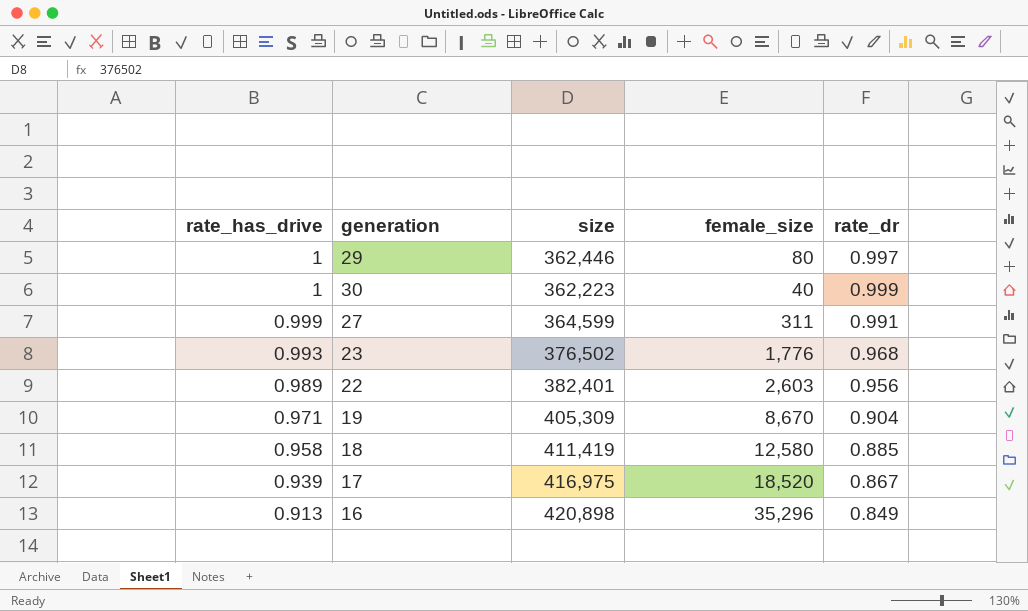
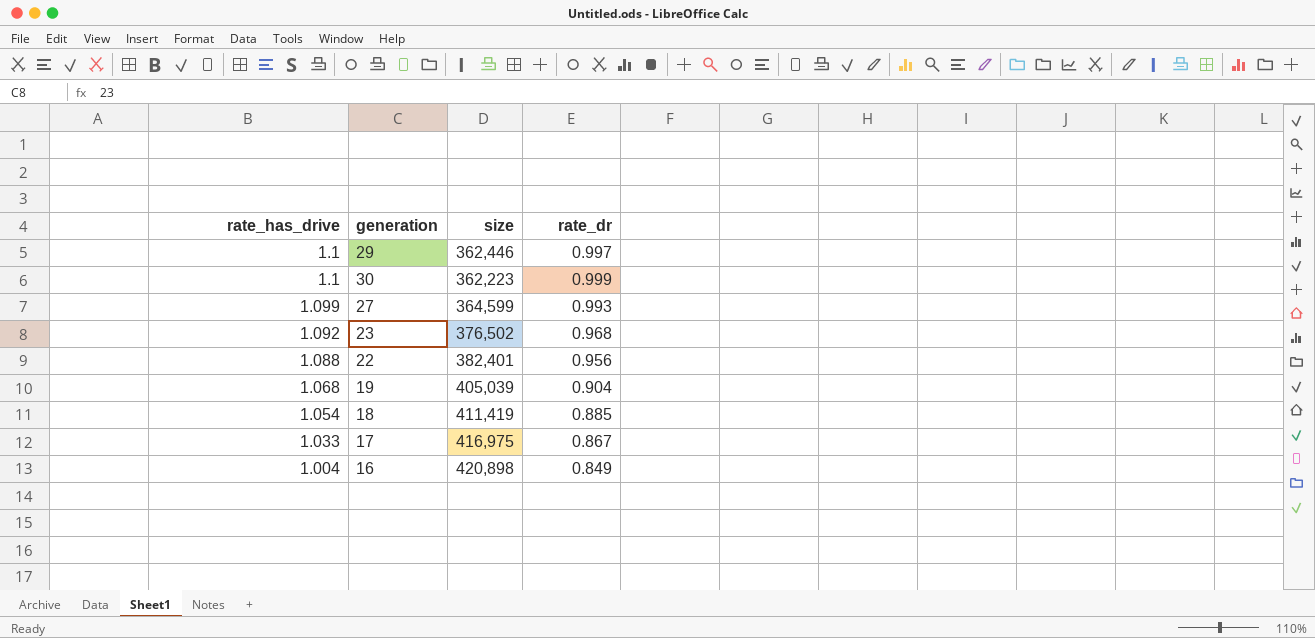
column female_size | position: 4 -> none
29 | rate_has_drive: 1 -> 1.1
30 | rate_has_drive: 1 -> 1.1
27 | rate_has_drive: 0.999 -> 1.099
27 | rate_dr: 0.991 -> 0.993
23 | rate_has_drive: 0.993 -> 1.092
22 | rate_has_drive: 0.989 -> 1.088
19 | rate_has_drive: 0.971 -> 1.068
19 | size: 405,309 -> 405,039
18 | rate_has_drive: 0.958 -> 1.054
17 | rate_has_drive: 0.939 -> 1.033
16 | rate_has_drive: 0.913 -> 1.004

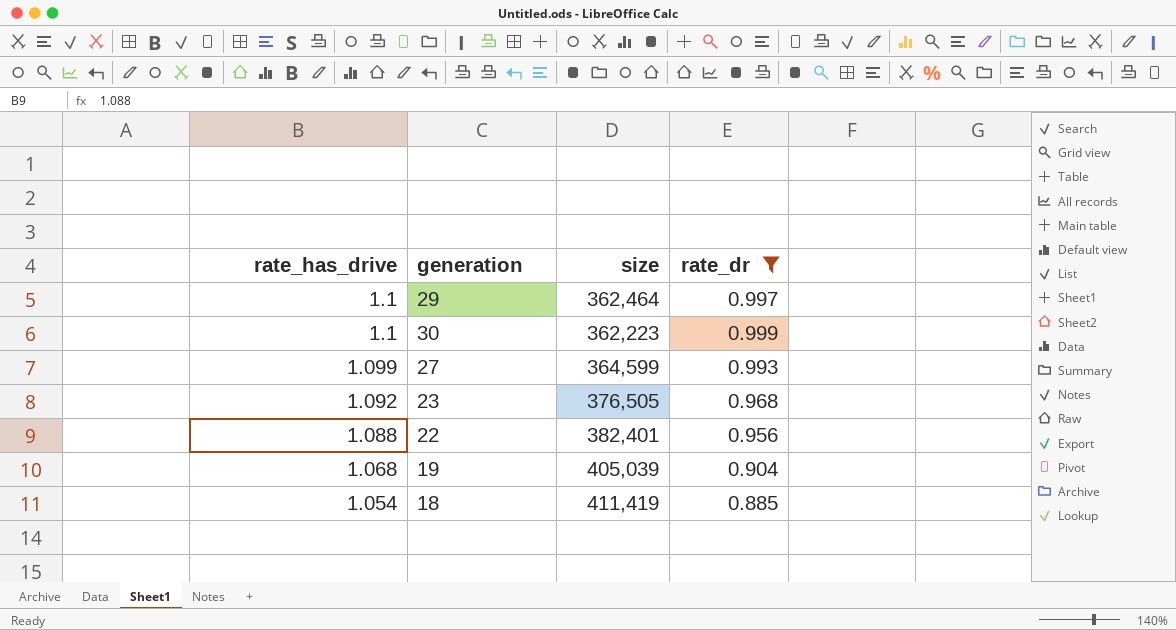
filter: none -> rate_dr >= 0.885
29 | size: 362,446 -> 362,464
23 | size: 376,502 -> 376,505

